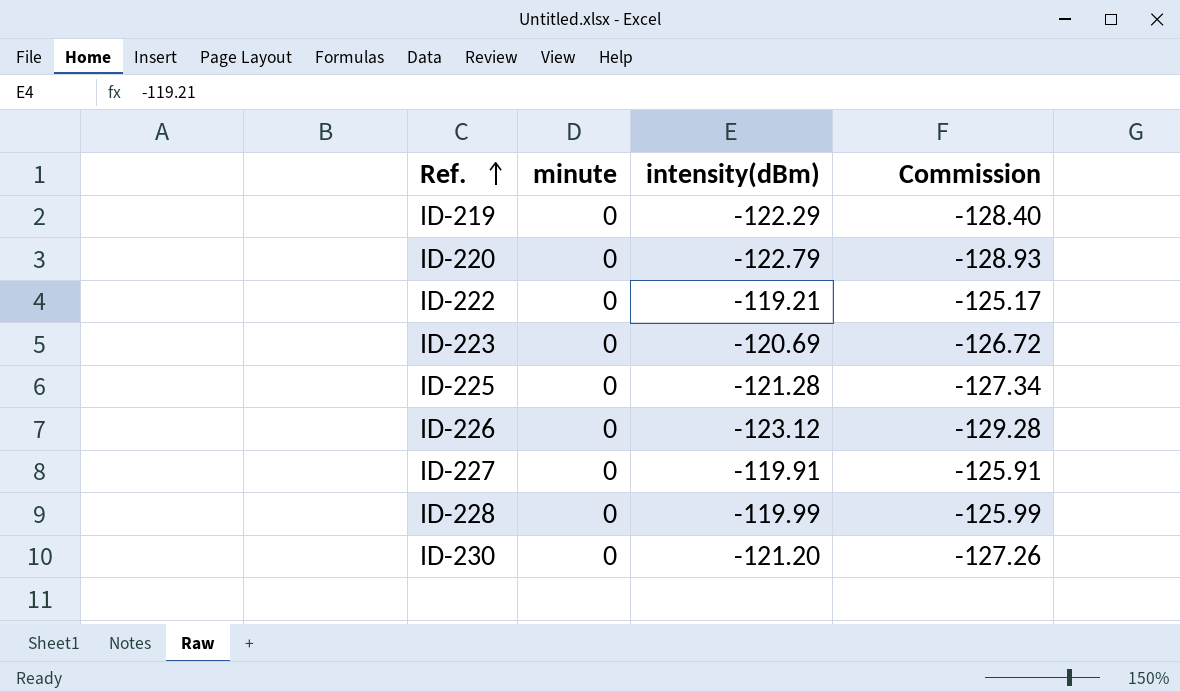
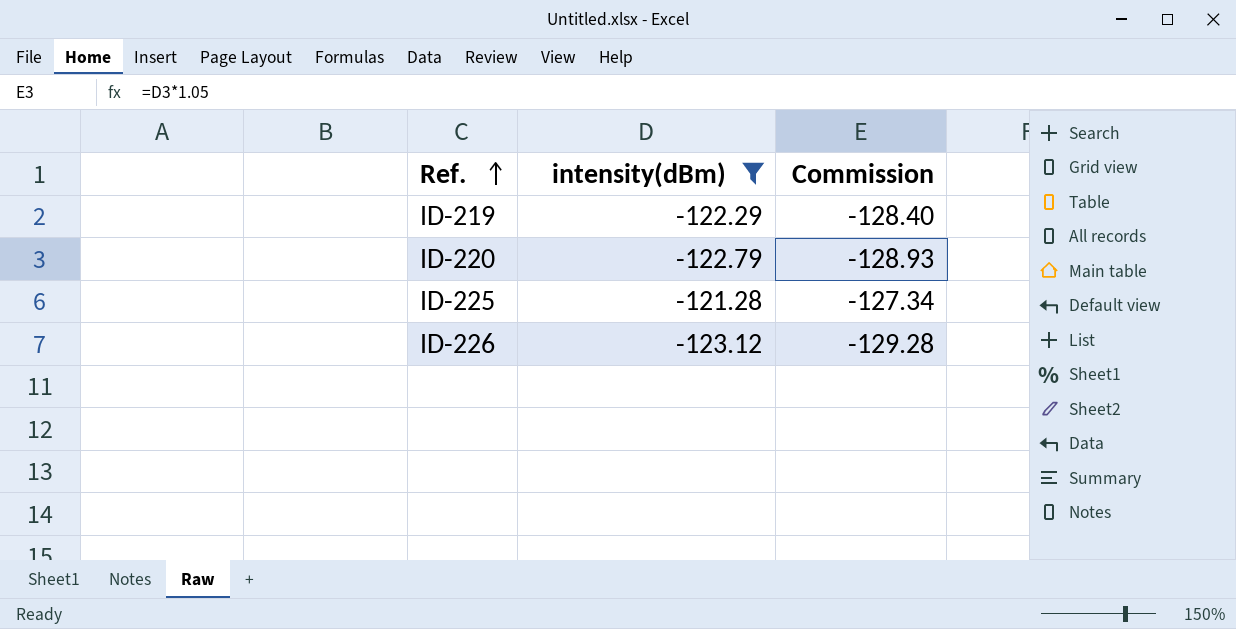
filter: none -> intensity(dBm) <= -121.28
column minute | position: 2 -> none

